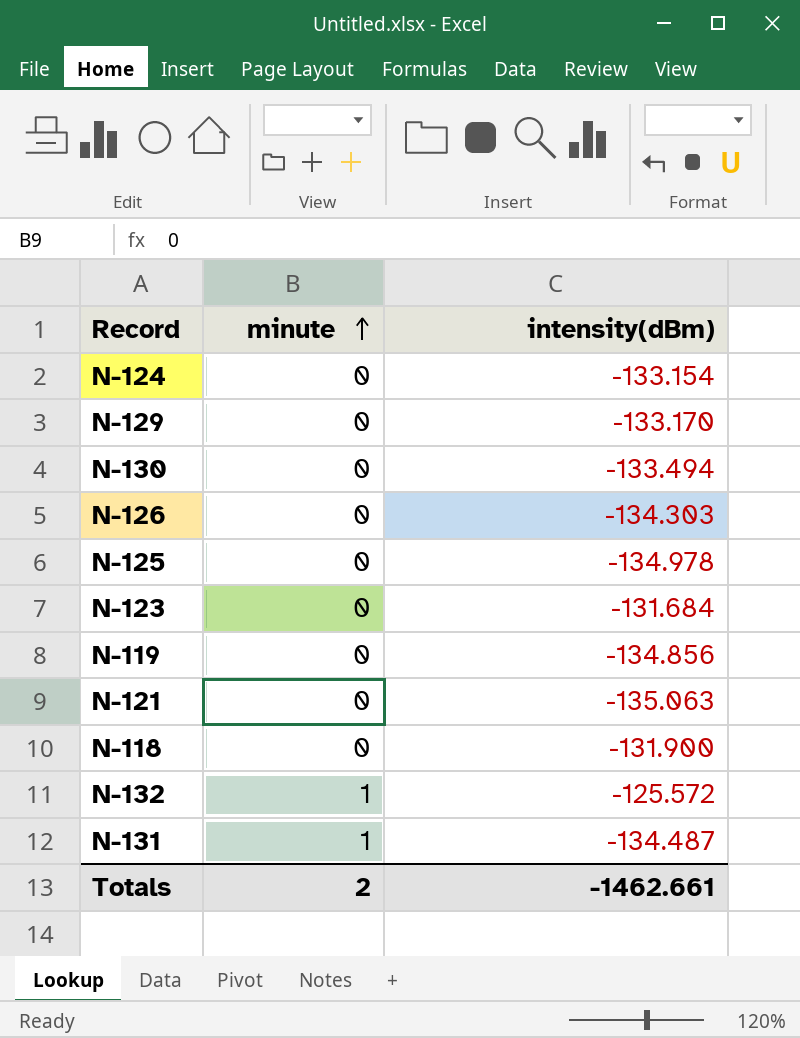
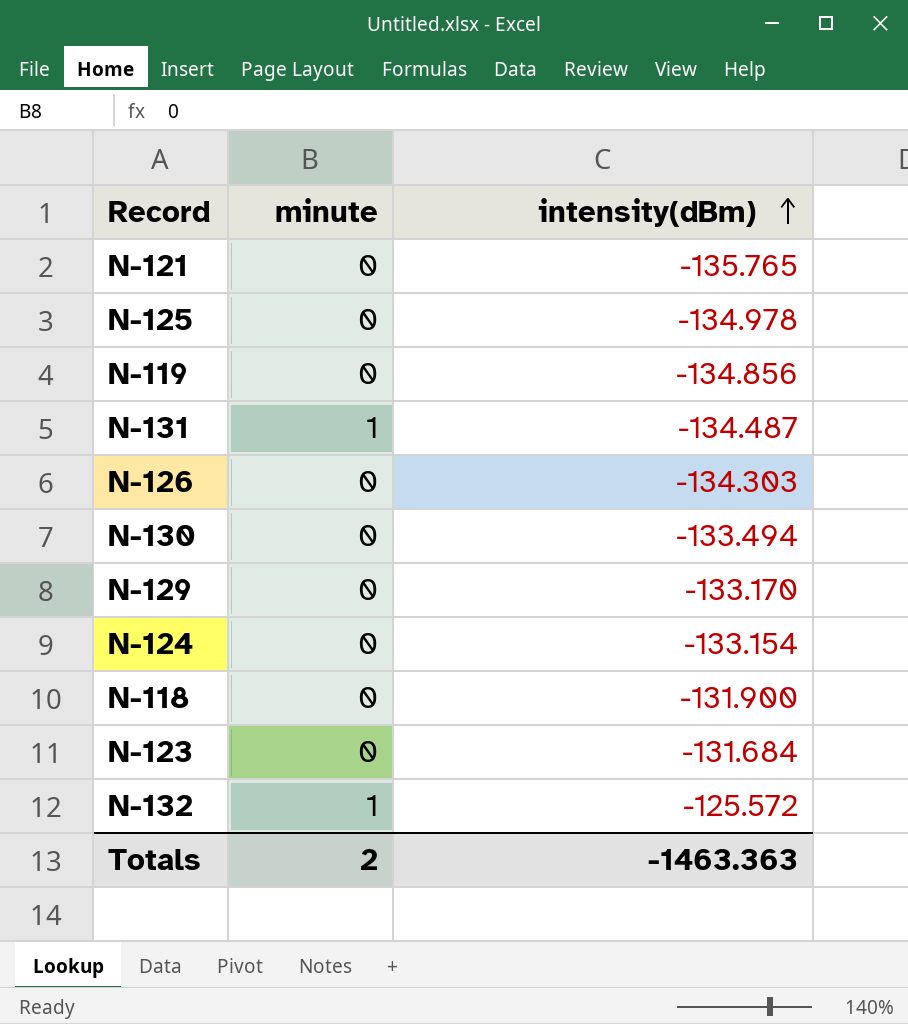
row order: minute ascending -> intensity(dBm) ascending
N-121 | intensity(dBm): -135.063 -> -135.765
Totals | intensity(dBm): -1462.661 -> -1463.363

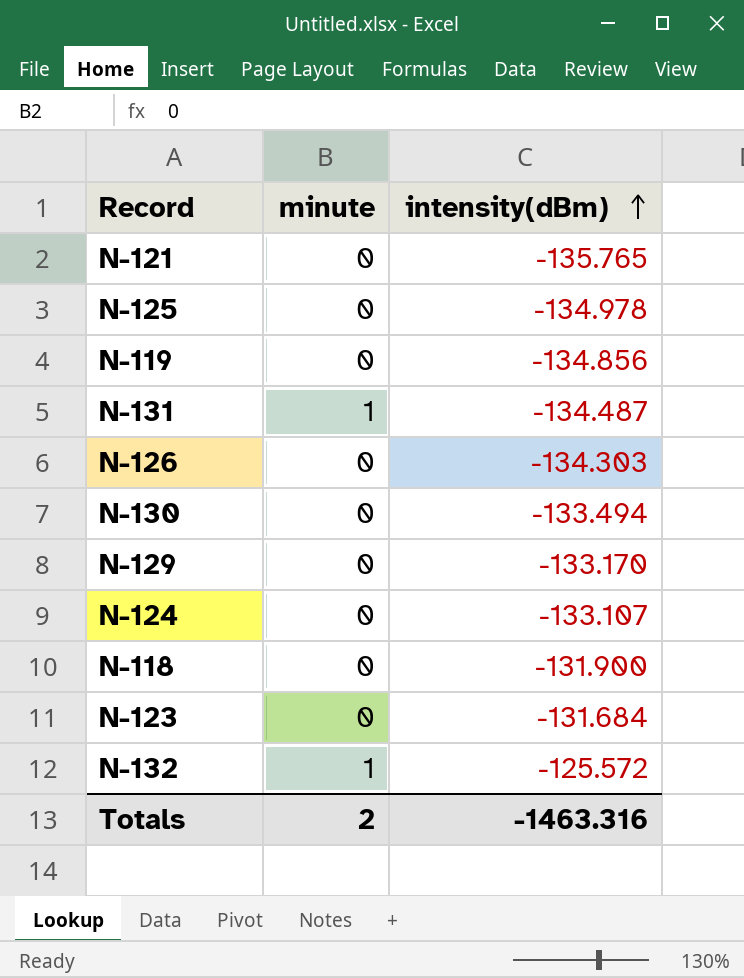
N-124 | intensity(dBm): -133.154 -> -133.107
Totals | intensity(dBm): -1463.363 -> -1463.316

